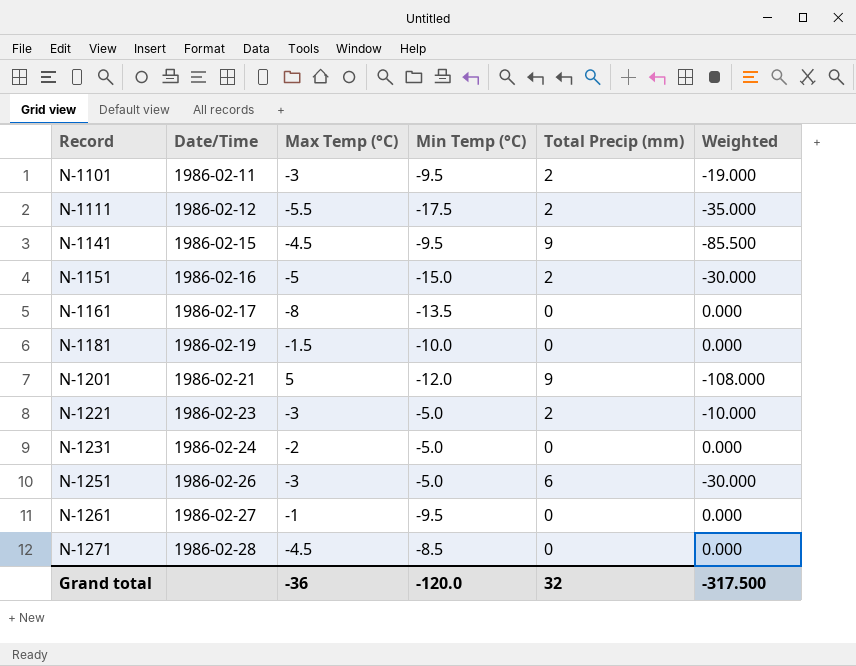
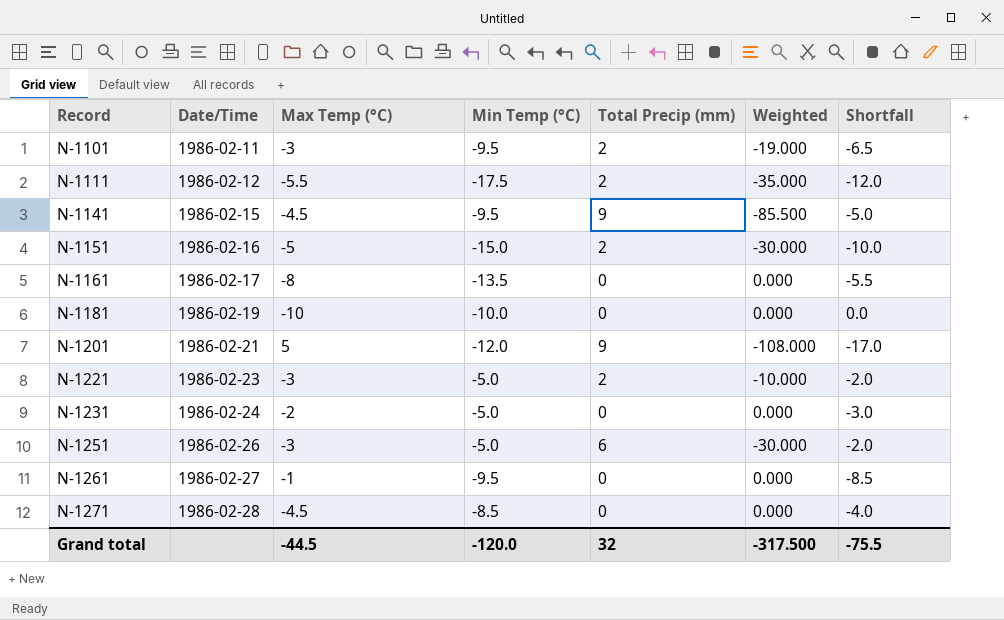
column Shortfall | formula: none -> [Min Temp (°C)] - [Max Temp (°C)]
N-1181 | Max Temp (°C): -1.5 -> -10
Grand total | Max Temp (°C): -36 -> -44.5

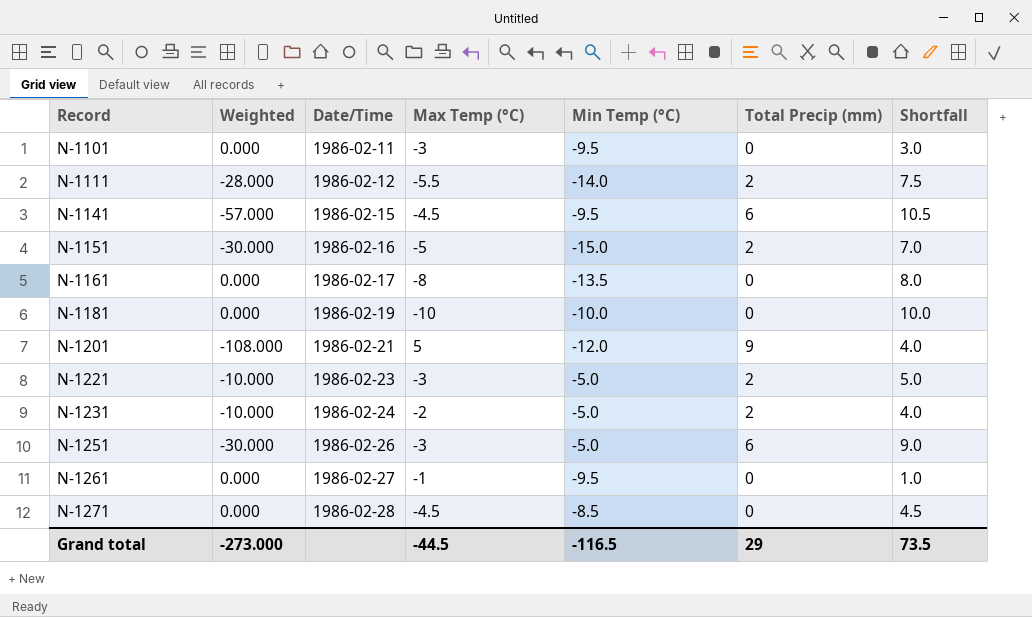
column Weighted | position: 6 -> 2
column Shortfall | formula: [Min Temp (°C)] - [Max Temp (°C)] -> [Total Precip (mm)] - [Max Temp (°C)]
N-1101 | Weighted: -19.000 -> 0.000
N-1101 | Total Precip (mm): 2 -> 0
N-1111 | Weighted: -35.000 -> -28.000
N-1111 | Min Temp (°C): -17.5 -> -14.0
N-1141 | Weighted: -85.500 -> -57.000
N-1141 | Total Precip (mm): 9 -> 6
N-1231 | Weighted: 0.000 -> -10.000
N-1231 | Total Precip (mm): 0 -> 2
Grand total | Weighted: -317.500 -> -273.000
Grand total | Min Temp (°C): -120.0 -> -116.5
Grand total | Total Precip (mm): 32 -> 29
Grand total | Shortfall: -75.5 -> 73.5

